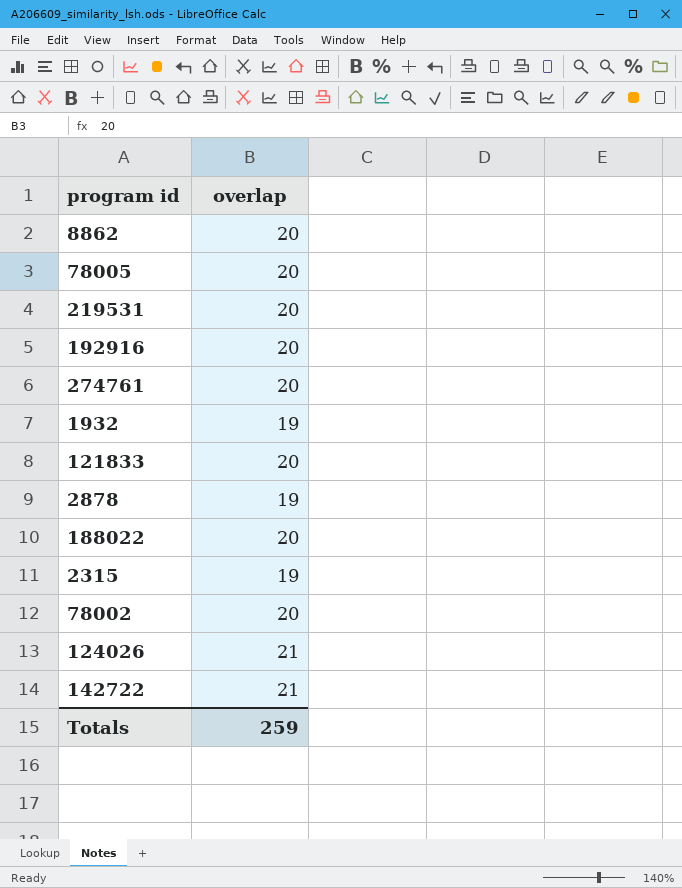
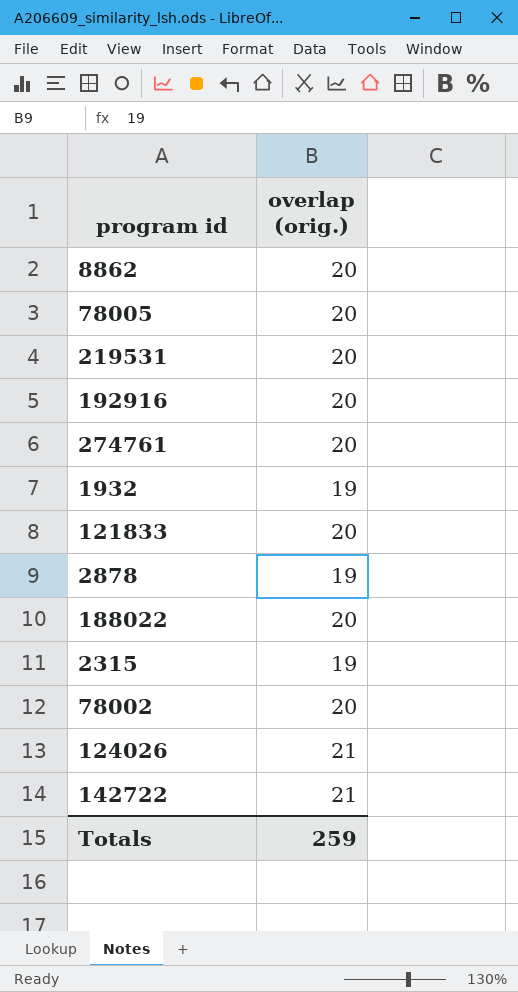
column name: overlap -> overlap (orig.)

